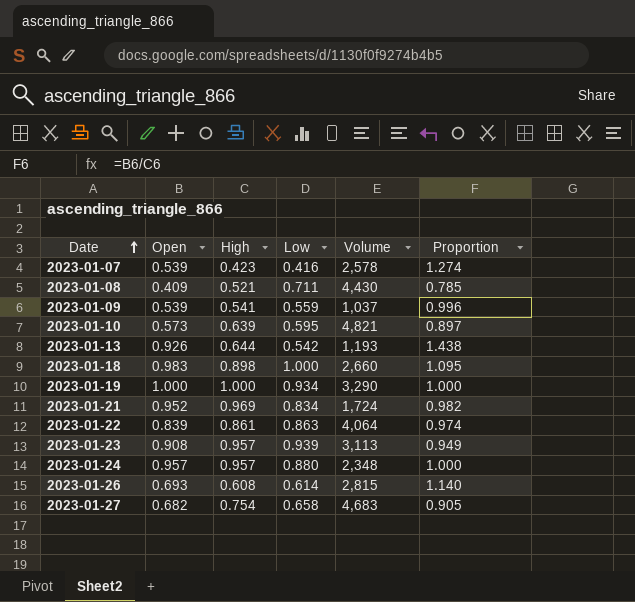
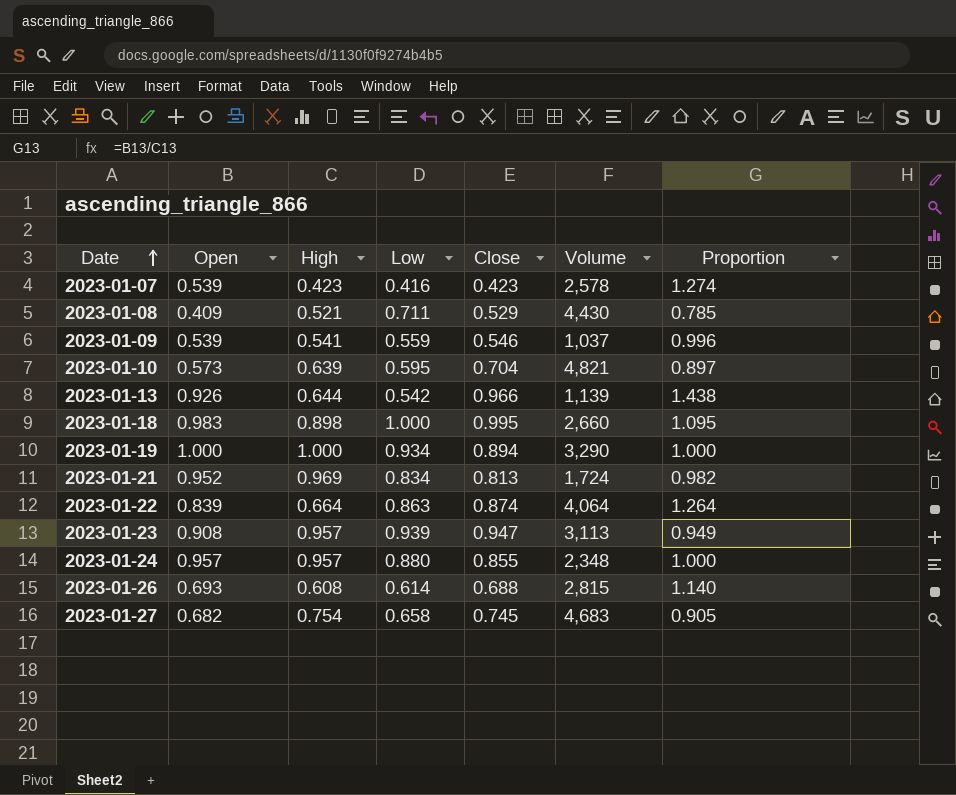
column Close | position: none -> 5
2023-01-13 | Volume: 1,193 -> 1,139
2023-01-22 | High: 0.861 -> 0.664
2023-01-22 | Proportion: 0.974 -> 1.264

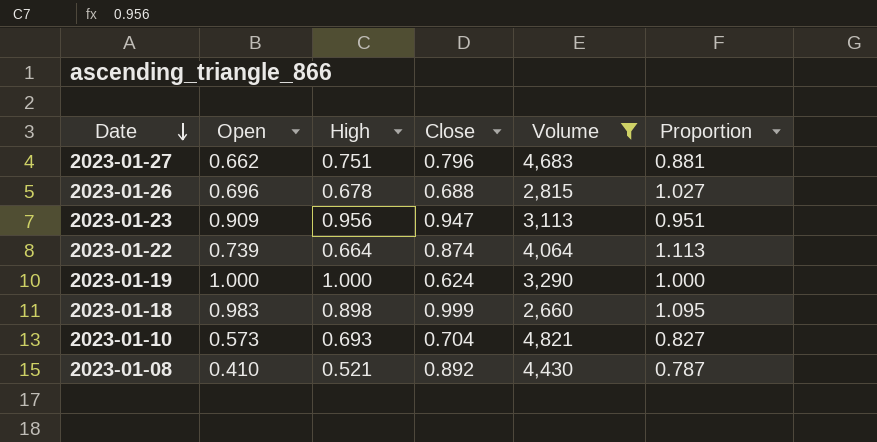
filter: none -> Volume >= 2,660
row order: Date ascending -> Date descending
column Low | position: 4 -> none
2023-01-27 | Open: 0.682 -> 0.662
2023-01-27 | High: 0.754 -> 0.751
2023-01-27 | Close: 0.745 -> 0.796
2023-01-27 | Proportion: 0.905 -> 0.881
2023-01-26 | Open: 0.693 -> 0.696
2023-01-26 | High: 0.608 -> 0.678
2023-01-26 | Proportion: 1.140 -> 1.027
2023-01-23 | Open: 0.908 -> 0.909
2023-01-23 | High: 0.957 -> 0.956
2023-01-23 | Proportion: 0.949 -> 0.951
2023-01-22 | Open: 0.839 -> 0.739
2023-01-22 | Proportion: 1.264 -> 1.113
2023-01-19 | Close: 0.894 -> 0.624
2023-01-18 | Close: 0.995 -> 0.999
2023-01-10 | High: 0.639 -> 0.693
2023-01-10 | Proportion: 0.897 -> 0.827
2023-01-08 | Open: 0.409 -> 0.410
2023-01-08 | Close: 0.529 -> 0.892
2023-01-08 | Proportion: 0.785 -> 0.787

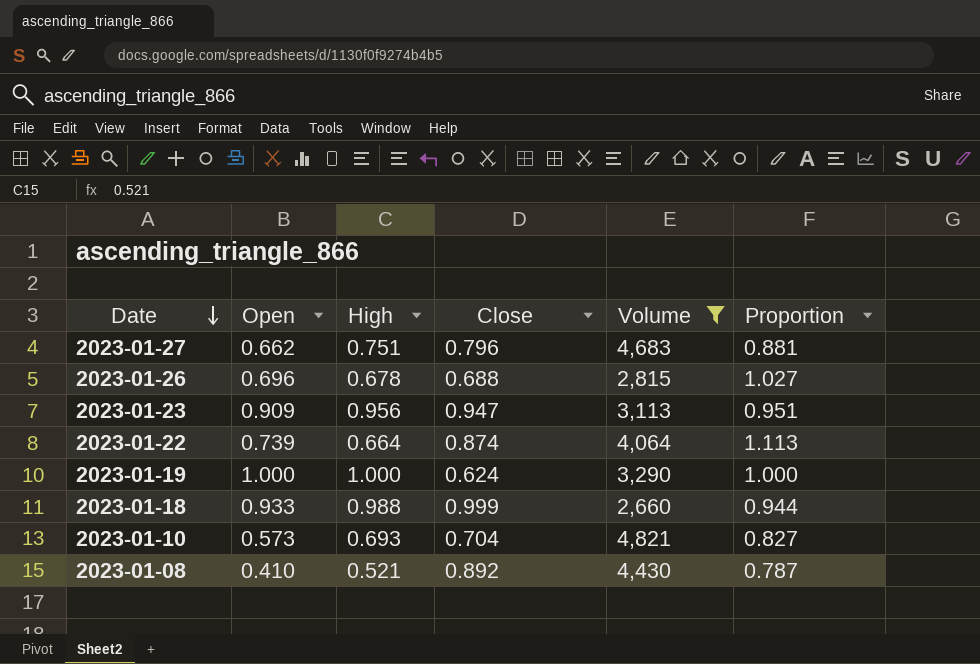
2023-01-18 | Open: 0.983 -> 0.933
2023-01-18 | High: 0.898 -> 0.988
2023-01-18 | Proportion: 1.095 -> 0.944

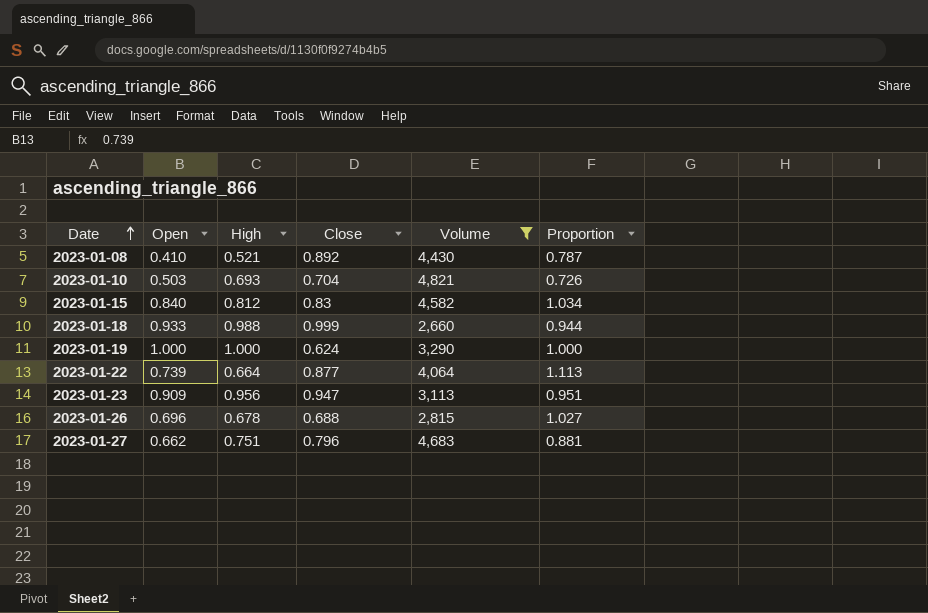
row order: Date descending -> Date ascending
2023-01-10 | Open: 0.573 -> 0.503
2023-01-10 | Proportion: 0.827 -> 0.726
row 2023-01-15: none -> 0.840 | 0.812 | 0.83 | 4,582 | 1.034
2023-01-22 | Close: 0.874 -> 0.877

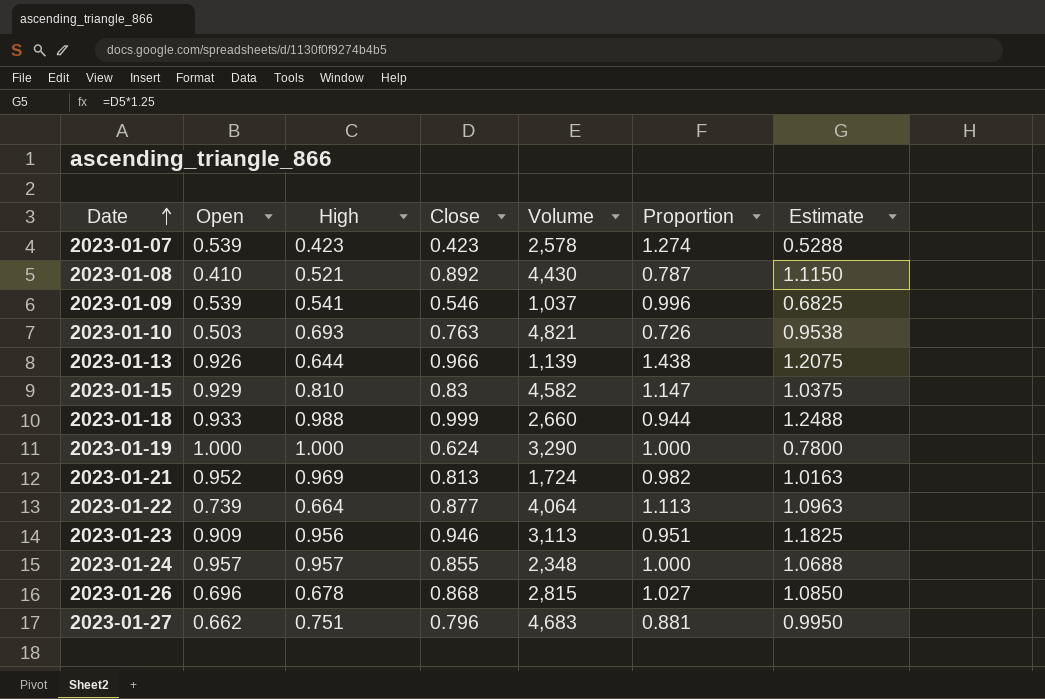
filter: Volume >= 2,660 -> none
column Estimate | formula: none -> [Close] * 1.25
2023-01-10 | Close: 0.704 -> 0.763
2023-01-15 | Open: 0.840 -> 0.929
2023-01-15 | High: 0.812 -> 0.810
2023-01-15 | Proportion: 1.034 -> 1.147
2023-01-23 | Close: 0.947 -> 0.946
2023-01-26 | Close: 0.688 -> 0.868

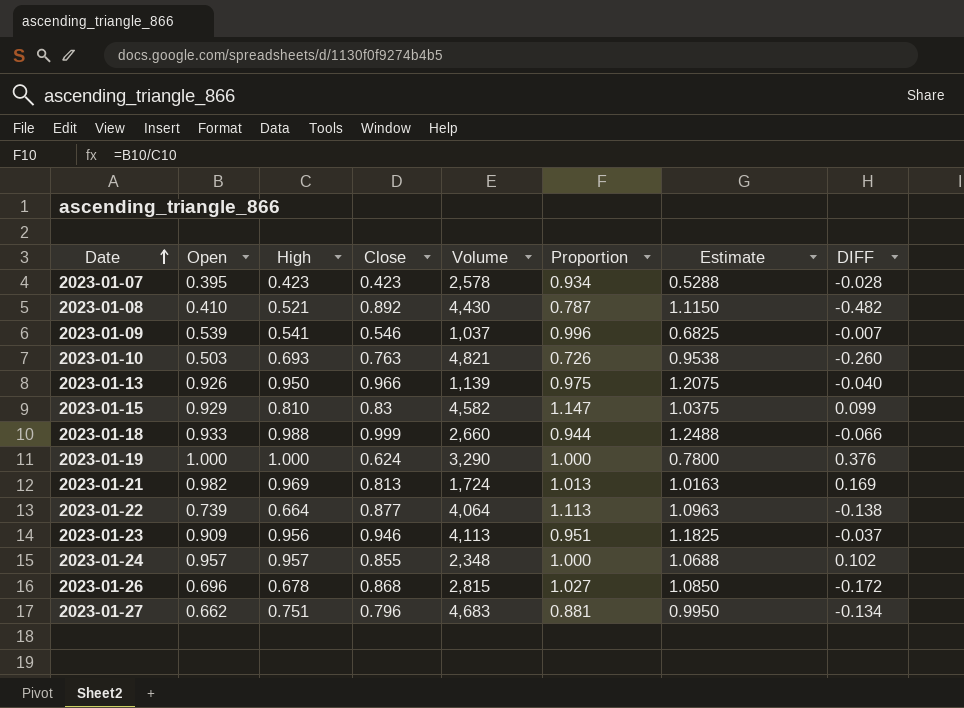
column DIFF | formula: none -> [Open] - [Close]
2023-01-07 | Open: 0.539 -> 0.395
2023-01-07 | Proportion: 1.274 -> 0.934
2023-01-13 | High: 0.644 -> 0.950
2023-01-13 | Proportion: 1.438 -> 0.975
2023-01-21 | Open: 0.952 -> 0.982
2023-01-21 | Proportion: 0.982 -> 1.013
2023-01-23 | Volume: 3,113 -> 4,113

